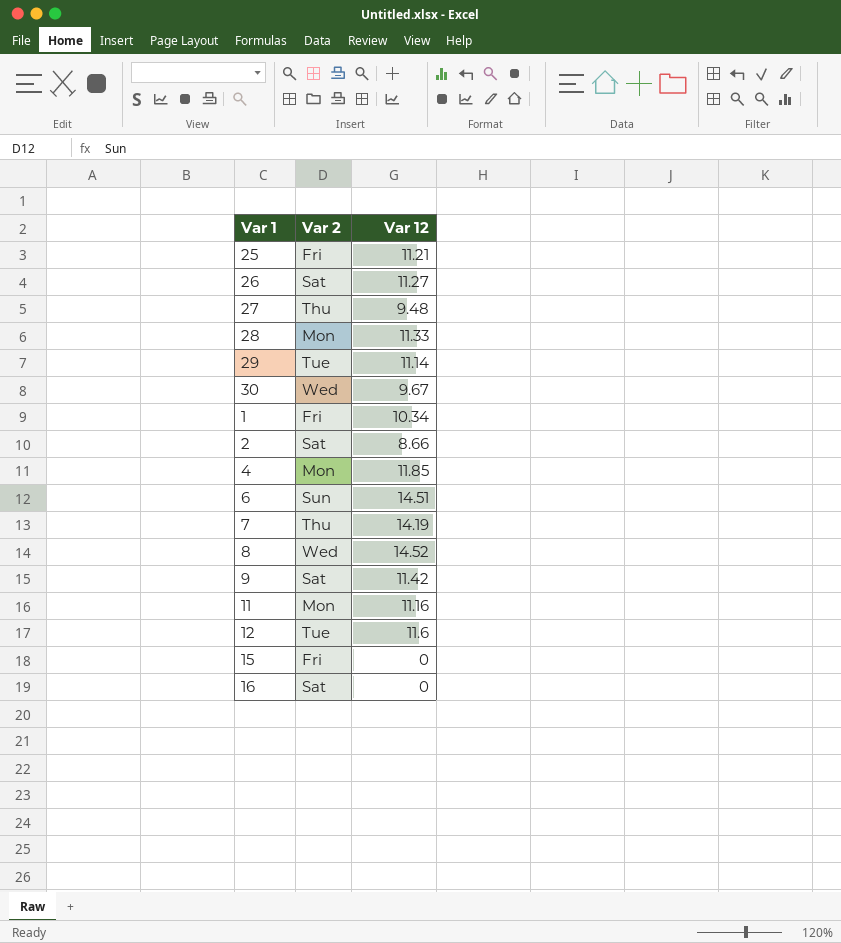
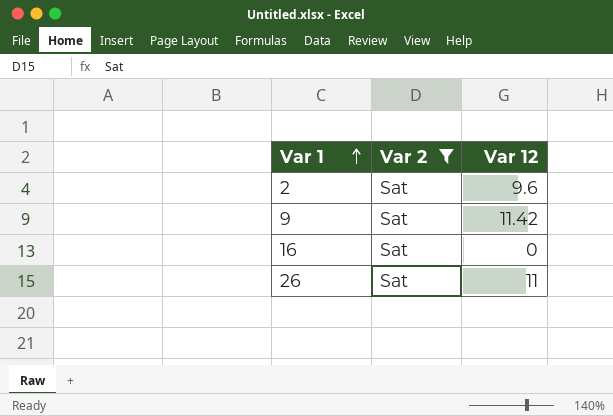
filter: none -> Var 2 = Sat
row order: none -> Var 1 ascending
2 | Var 12: 8.66 -> 9.6
26 | Var 12: 11.27 -> 11

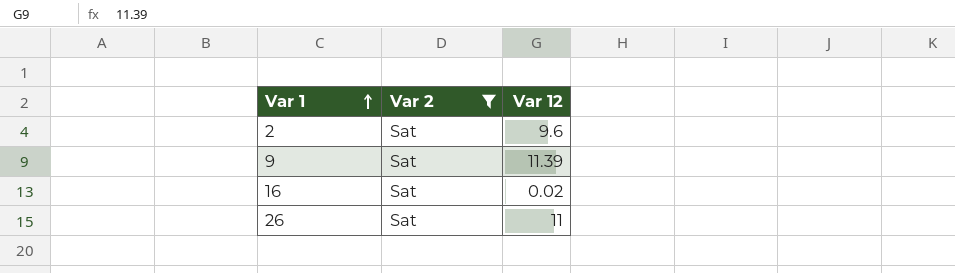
9 | Var 12: 11.42 -> 11.39
16 | Var 12: 0 -> 0.02

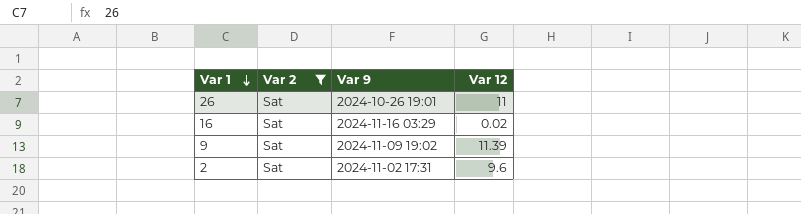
row order: Var 1 ascending -> Var 1 descending
column Var 9 | position: none -> 3

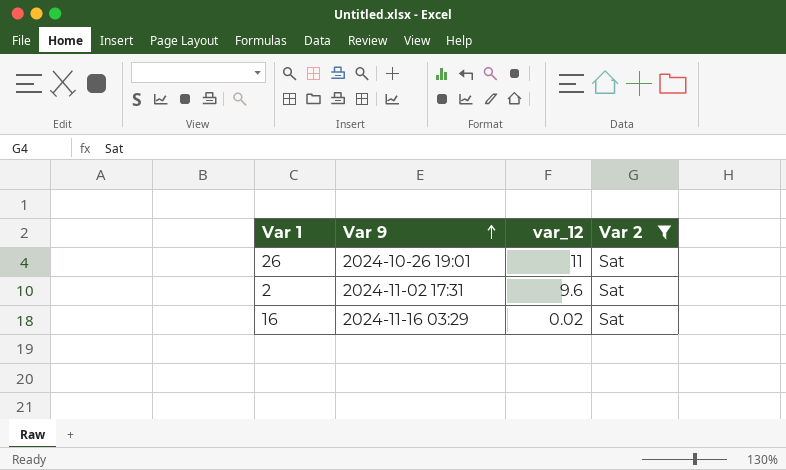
row order: Var 1 descending -> Var 9 ascending
column name: Var 12 -> var_12
column Var 2 | position: 2 -> 4
row 9: Sat | 2024-11-09 19:02 | 11.39 -> none

